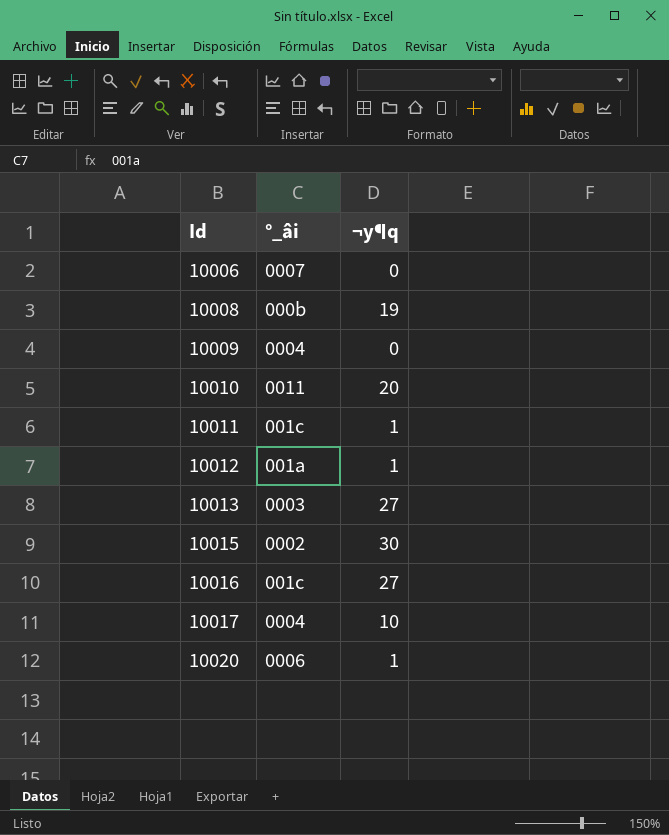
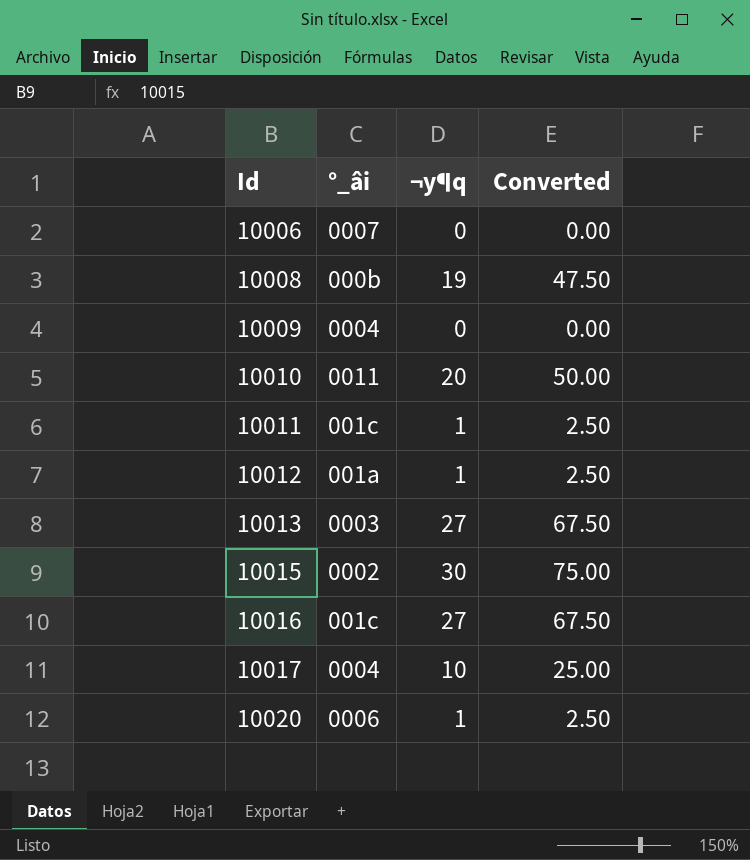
column Converted | formula: none -> [¬y¶q] * 2.5

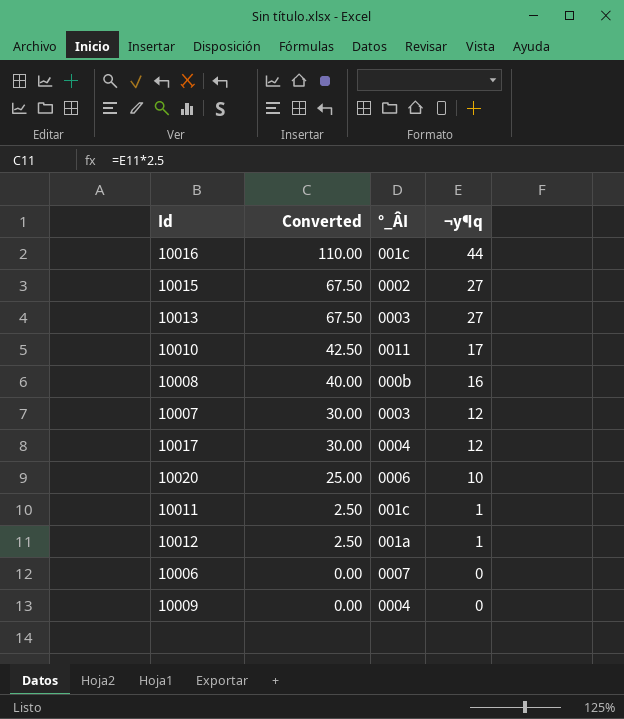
row order: Id ascending -> Converted descending
column Converted | position: 4 -> 2
column name: °_âi -> °_ÂI
10016 | Converted: 67.50 -> 110.00
10016 | ¬y¶q: 27 -> 44
10015 | Converted: 75.00 -> 67.50
10015 | ¬y¶q: 30 -> 27
10010 | Converted: 50.00 -> 42.50
10010 | ¬y¶q: 20 -> 17
10008 | Converted: 47.50 -> 40.00
10008 | ¬y¶q: 19 -> 16
row 10007: none -> 30.00 | 0003 | 12
10017 | Converted: 25.00 -> 30.00
10017 | ¬y¶q: 10 -> 12
10020 | Converted: 2.50 -> 25.00
10020 | ¬y¶q: 1 -> 10

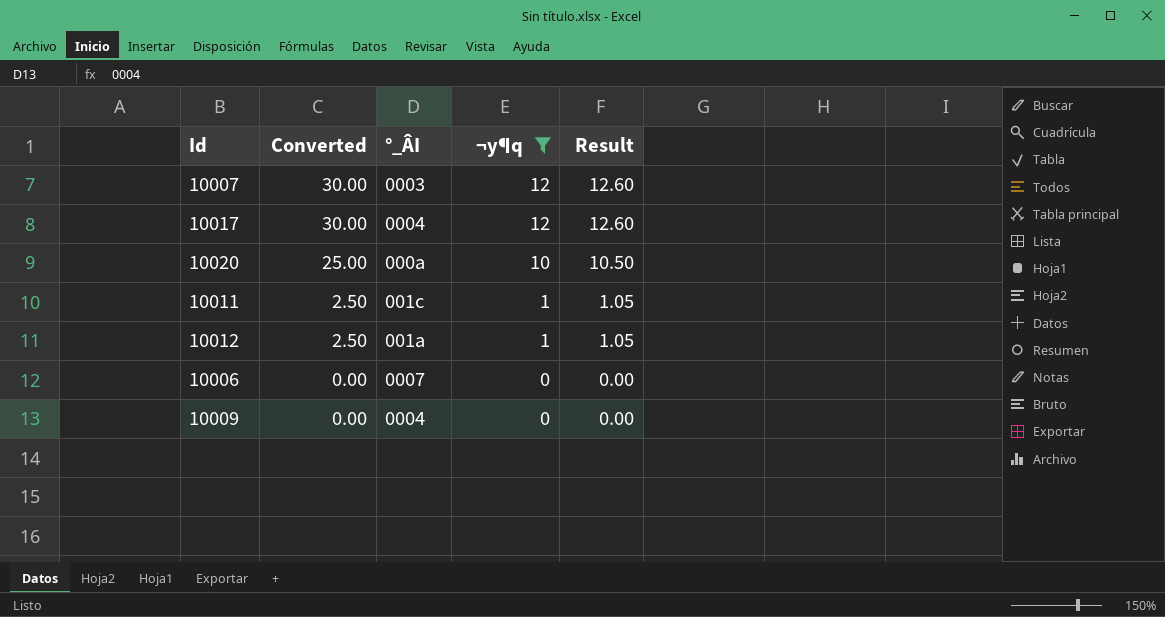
filter: none -> ¬y¶q <= 12
column Result | formula: none -> [¬y¶q] * 1.05
10020 | °_ÂI: 0006 -> 000a

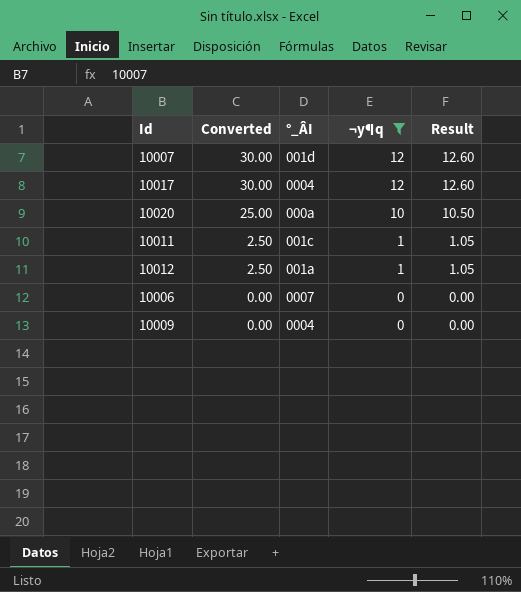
10007 | °_ÂI: 0003 -> 001d

